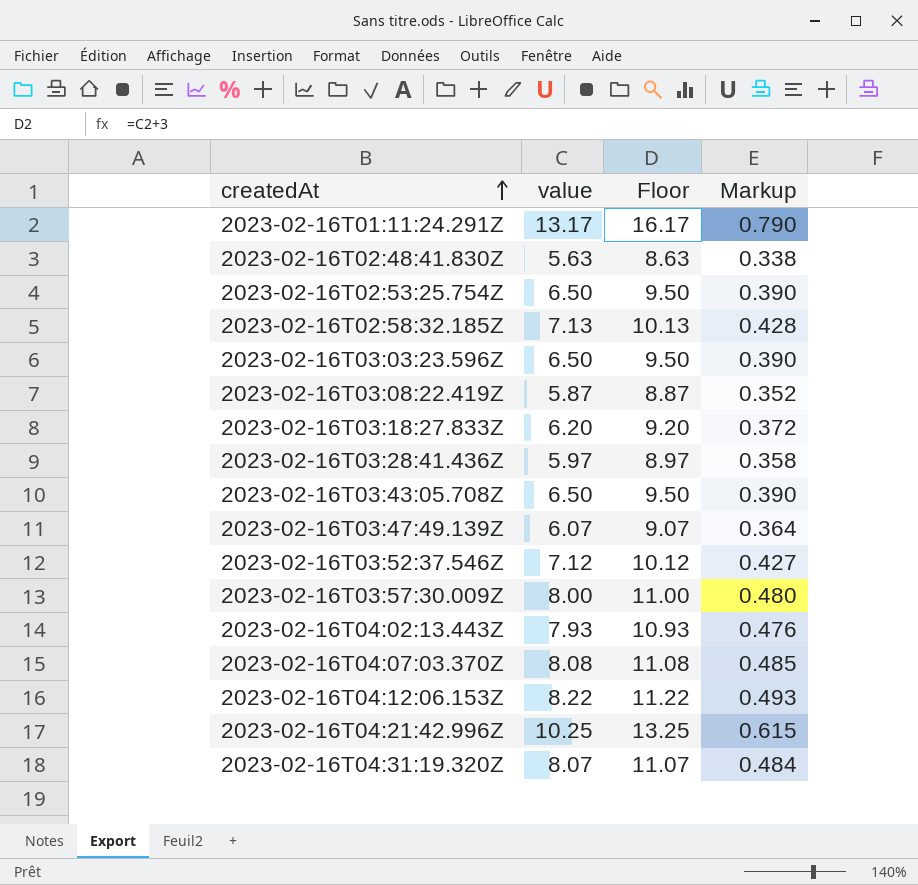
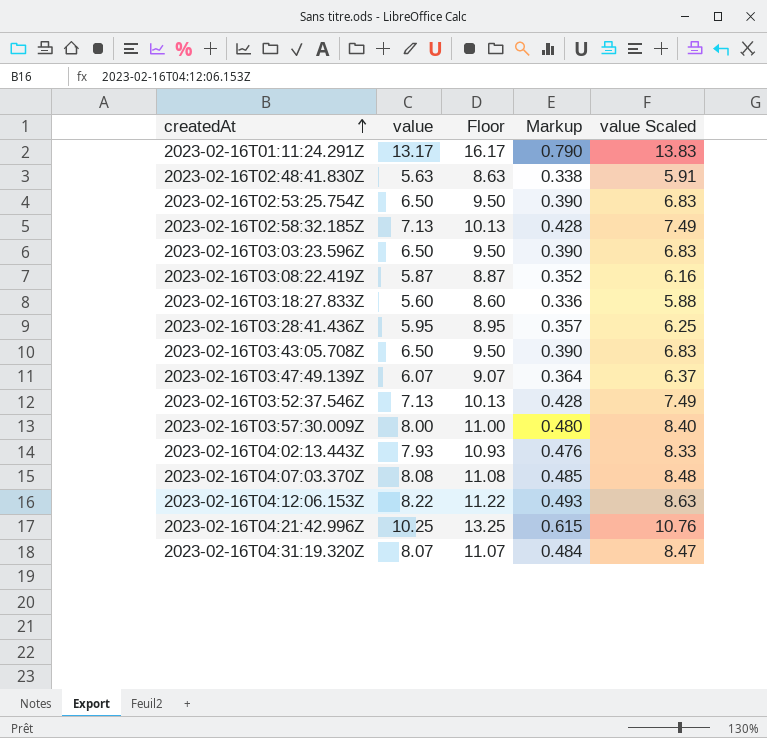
column value Scaled | formula: none -> [value] * 1.05
2023-02-16T03:18:27.833Z | value: 6.20 -> 5.60
2023-02-16T03:18:27.833Z | Floor: 9.20 -> 8.60
2023-02-16T03:18:27.833Z | Markup: 0.372 -> 0.336
2023-02-16T03:28:41.436Z | value: 5.97 -> 5.95
2023-02-16T03:28:41.436Z | Floor: 8.97 -> 8.95
2023-02-16T03:28:41.436Z | Markup: 0.358 -> 0.357
2023-02-16T03:52:37.546Z | value: 7.12 -> 7.13
2023-02-16T03:52:37.546Z | Floor: 10.12 -> 10.13
2023-02-16T03:52:37.546Z | Markup: 0.427 -> 0.428

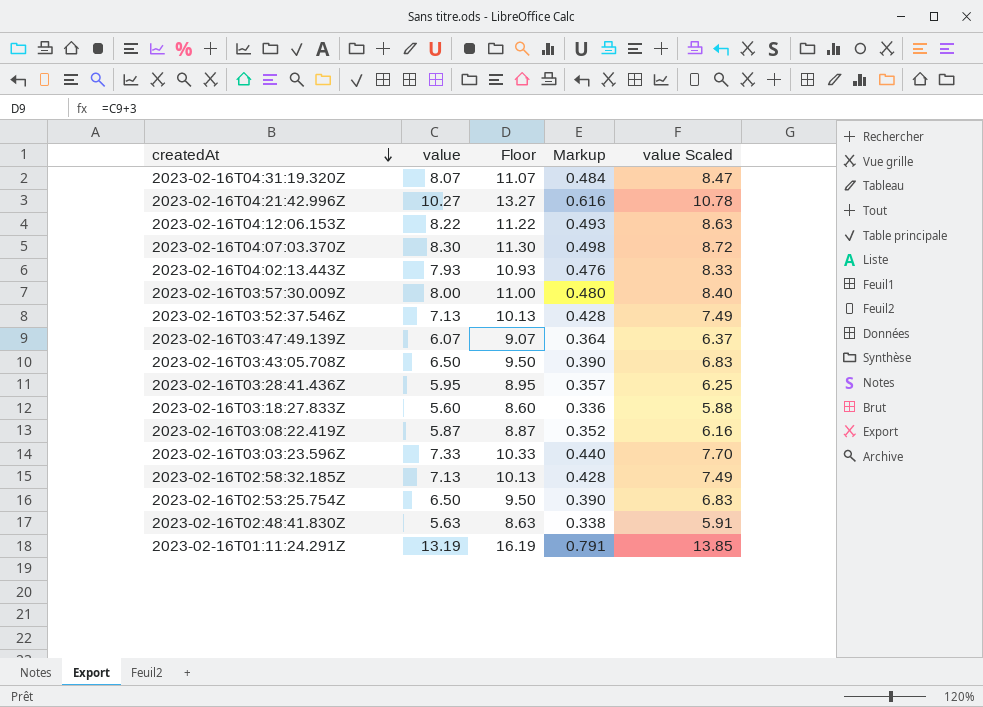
row order: createdAt ascending -> createdAt descending
2023-02-16T04:21:42.996Z | value: 10.25 -> 10.27
2023-02-16T04:21:42.996Z | Floor: 13.25 -> 13.27
2023-02-16T04:21:42.996Z | Markup: 0.615 -> 0.616
2023-02-16T04:21:42.996Z | value Scaled: 10.76 -> 10.78
2023-02-16T04:07:03.370Z | value: 8.08 -> 8.30
2023-02-16T04:07:03.370Z | Floor: 11.08 -> 11.30
2023-02-16T04:07:03.370Z | Markup: 0.485 -> 0.498
2023-02-16T04:07:03.370Z | value Scaled: 8.48 -> 8.72
2023-02-16T03:03:23.596Z | value: 6.50 -> 7.33
2023-02-16T03:03:23.596Z | Floor: 9.50 -> 10.33
2023-02-16T03:03:23.596Z | Markup: 0.390 -> 0.440
2023-02-16T03:03:23.596Z | value Scaled: 6.83 -> 7.70
2023-02-16T01:11:24.291Z | value: 13.17 -> 13.19
2023-02-16T01:11:24.291Z | Floor: 16.17 -> 16.19
2023-02-16T01:11:24.291Z | Markup: 0.790 -> 0.791
2023-02-16T01:11:24.291Z | value Scaled: 13.83 -> 13.85

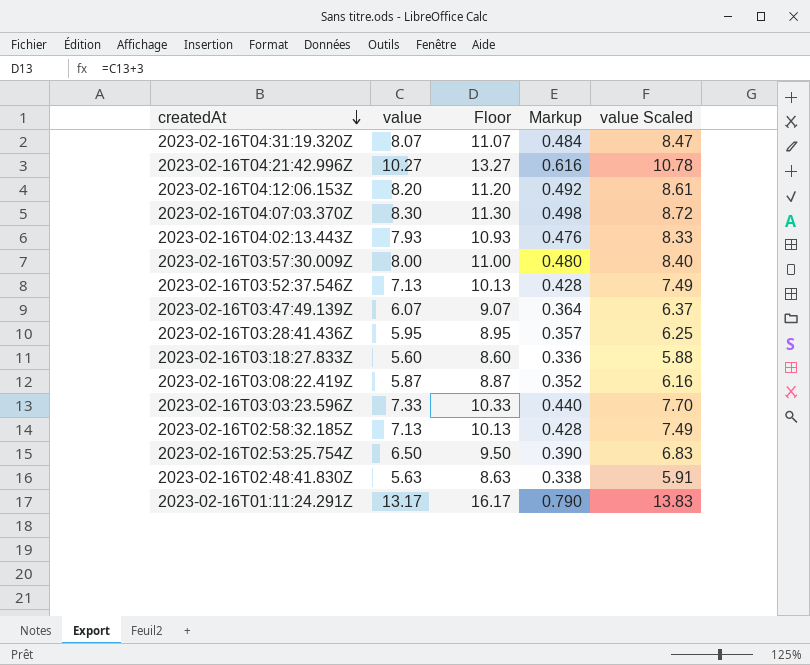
row 2023-02-16T03:43:05.708Z: 6.50 | 9.50 | 0.390 | 6.83 -> none
2023-02-16T04:12:06.153Z | value: 8.22 -> 8.20
2023-02-16T04:12:06.153Z | Floor: 11.22 -> 11.20
2023-02-16T04:12:06.153Z | Markup: 0.493 -> 0.492
2023-02-16T04:12:06.153Z | value Scaled: 8.63 -> 8.61
2023-02-16T01:11:24.291Z | value: 13.19 -> 13.17
2023-02-16T01:11:24.291Z | Floor: 16.19 -> 16.17
2023-02-16T01:11:24.291Z | Markup: 0.791 -> 0.790
2023-02-16T01:11:24.291Z | value Scaled: 13.85 -> 13.83

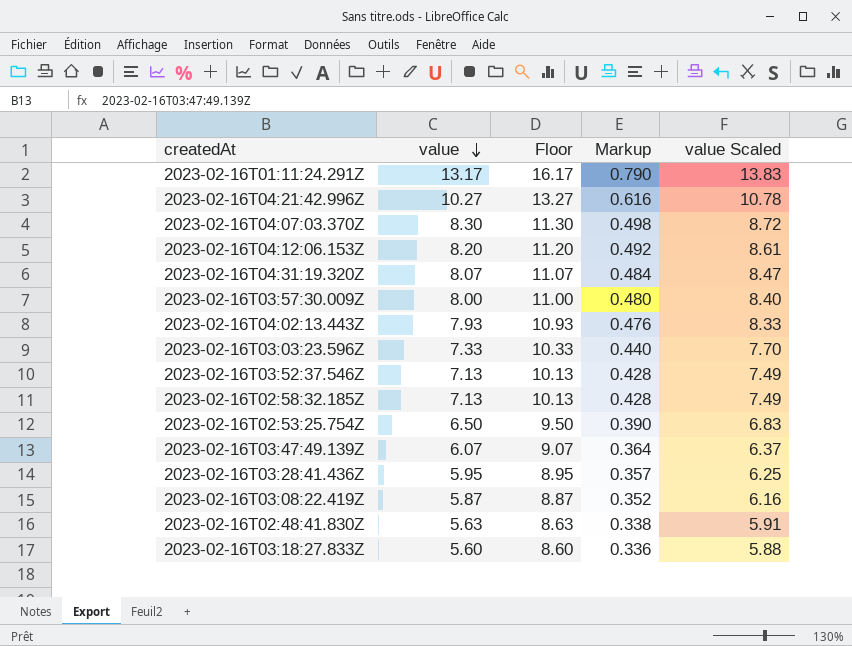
row order: createdAt descending -> value descending

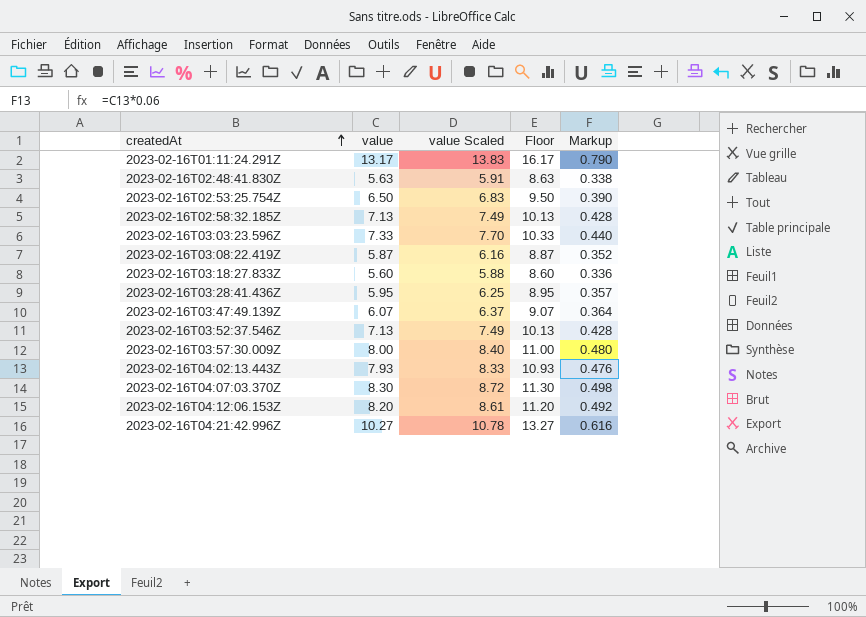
row order: value descending -> createdAt ascending
column value Scaled | position: 5 -> 3
row 2023-02-16T04:31:19.320Z: 8.07 | 11.07 | 0.484 | 8.47 -> none

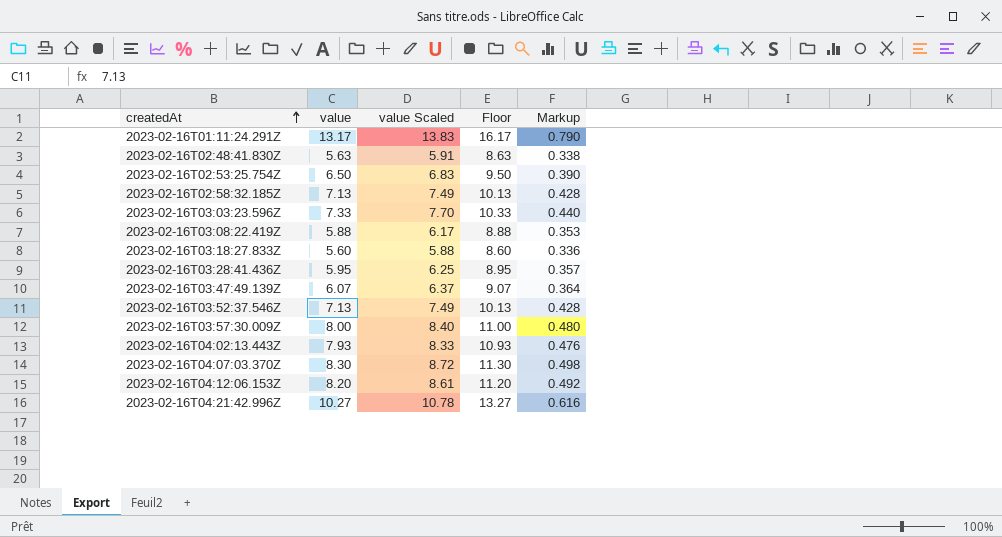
2023-02-16T03:08:22.419Z | value: 5.87 -> 5.88
2023-02-16T03:08:22.419Z | value Scaled: 6.16 -> 6.17
2023-02-16T03:08:22.419Z | Floor: 8.87 -> 8.88
2023-02-16T03:08:22.419Z | Markup: 0.352 -> 0.353

